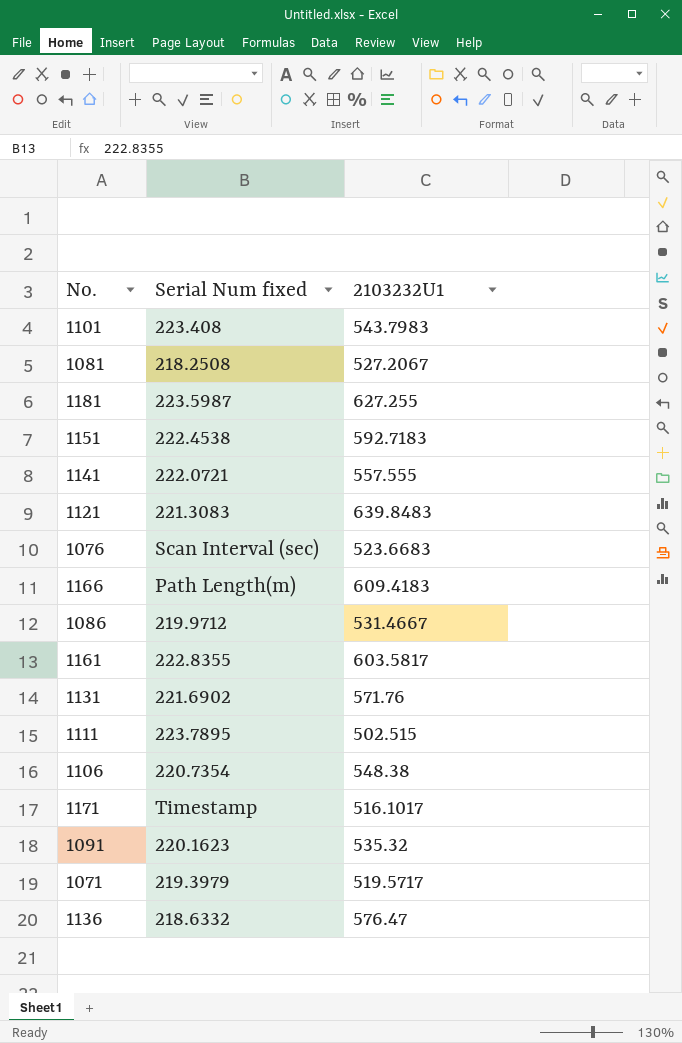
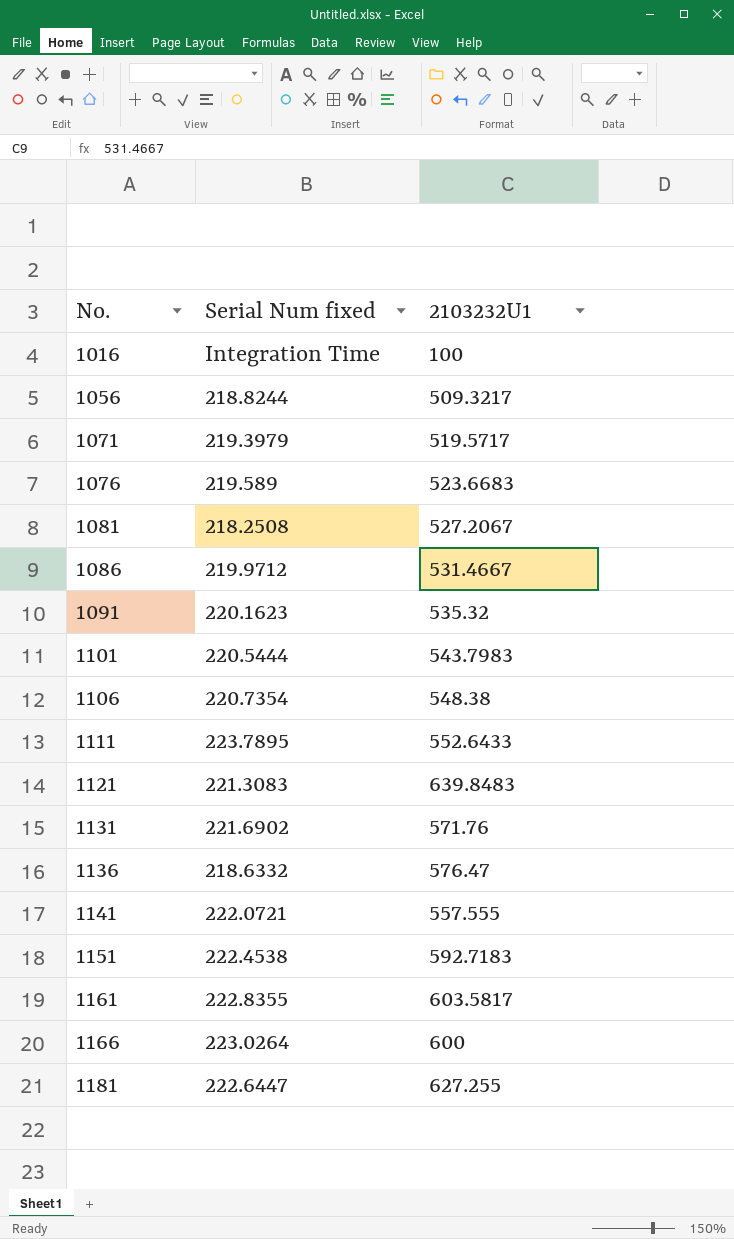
row order: none -> No. ascending
row 1171: Timestamp | 516.1017 -> none
row 1016: none -> Integration Time | 100
row 1056: none -> 218.8244 | 509.3217
1076 | Serial Num fixed: Scan Interval (sec) -> 219.589
1101 | Serial Num fixed: 223.408 -> 220.5444
1111 | 2103232U1: 502.515 -> 552.6433
1166 | Serial Num fixed: Path Length(m) -> 223.0264
1166 | 2103232U1: 609.4183 -> 600
1181 | Serial Num fixed: 223.5987 -> 222.6447

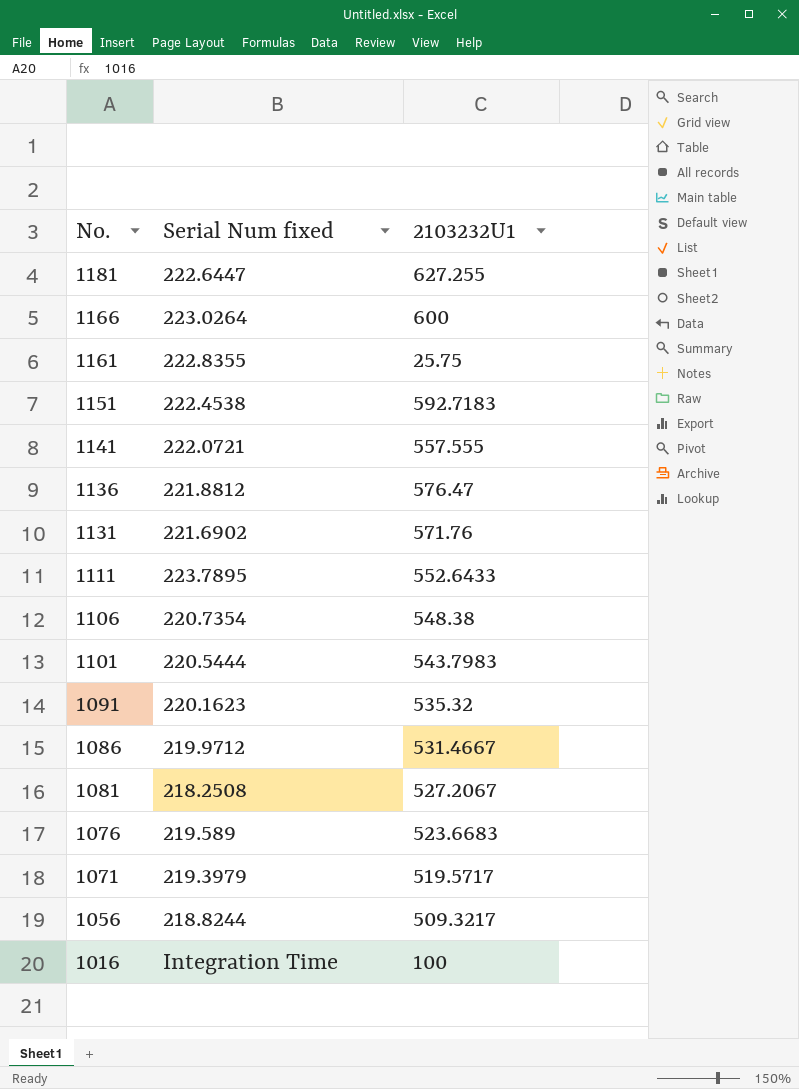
row order: No. ascending -> No. descending
row 1121: 221.3083 | 639.8483 -> none
1161 | 2103232U1: 603.5817 -> 25.75
1136 | Serial Num fixed: 218.6332 -> 221.8812

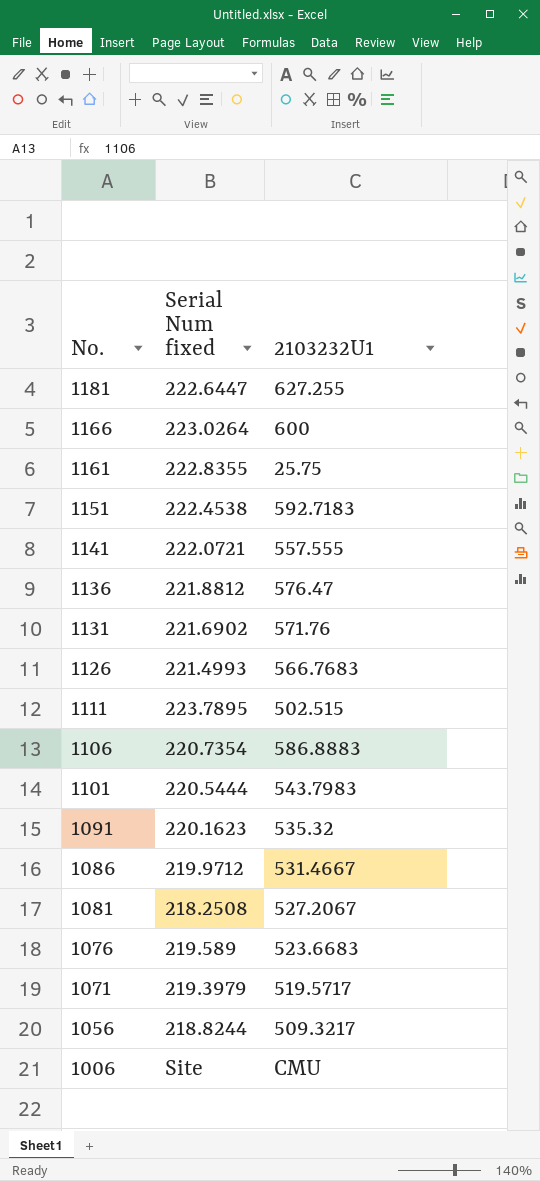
row 1016: Integration Time | 100 -> none
row 1126: none -> 221.4993 | 566.7683
1111 | 2103232U1: 552.6433 -> 502.515
1106 | 2103232U1: 548.38 -> 586.8883
row 1006: none -> Site | CMU

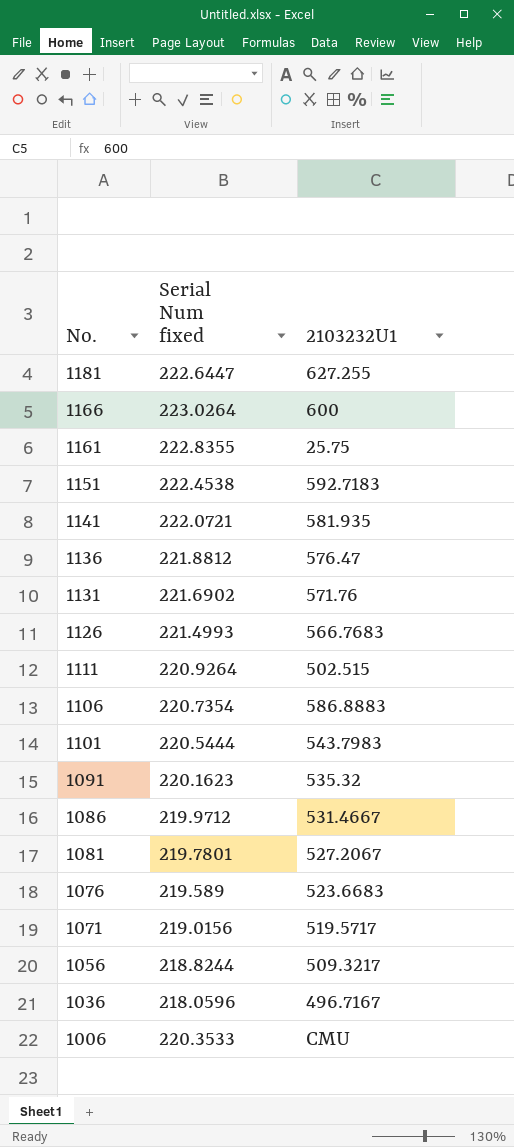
1141 | 2103232U1: 557.555 -> 581.935
1111 | Serial Num fixed: 223.7895 -> 220.9264
1081 | Serial Num fixed: 218.2508 -> 219.7801
1071 | Serial Num fixed: 219.3979 -> 219.0156
row 1036: none -> 218.0596 | 496.7167
1006 | Serial Num fixed: Site -> 220.3533

